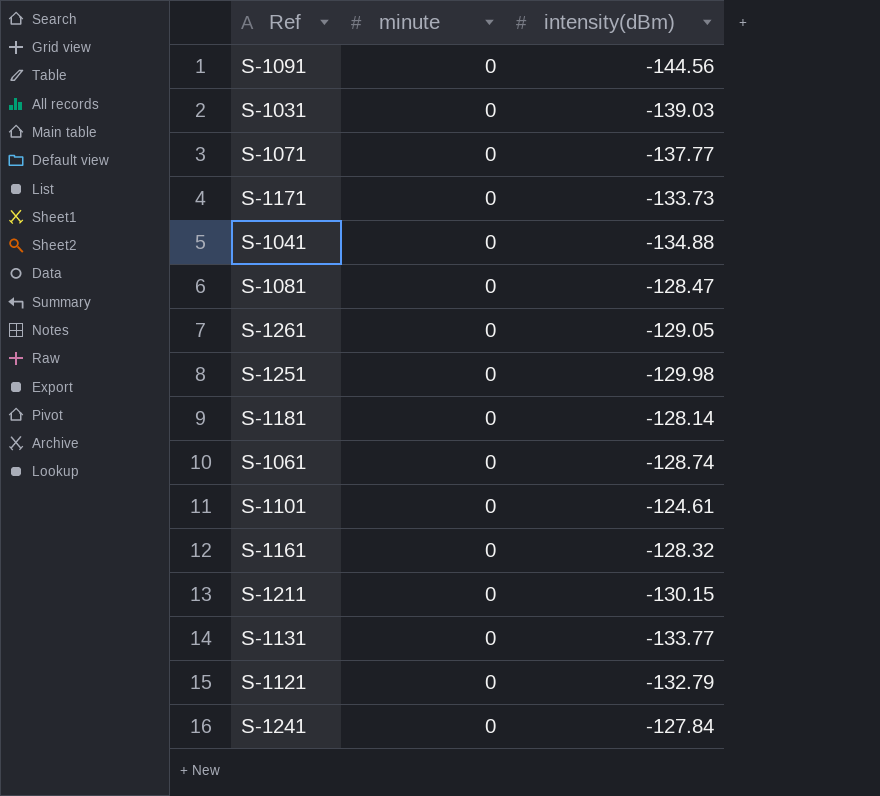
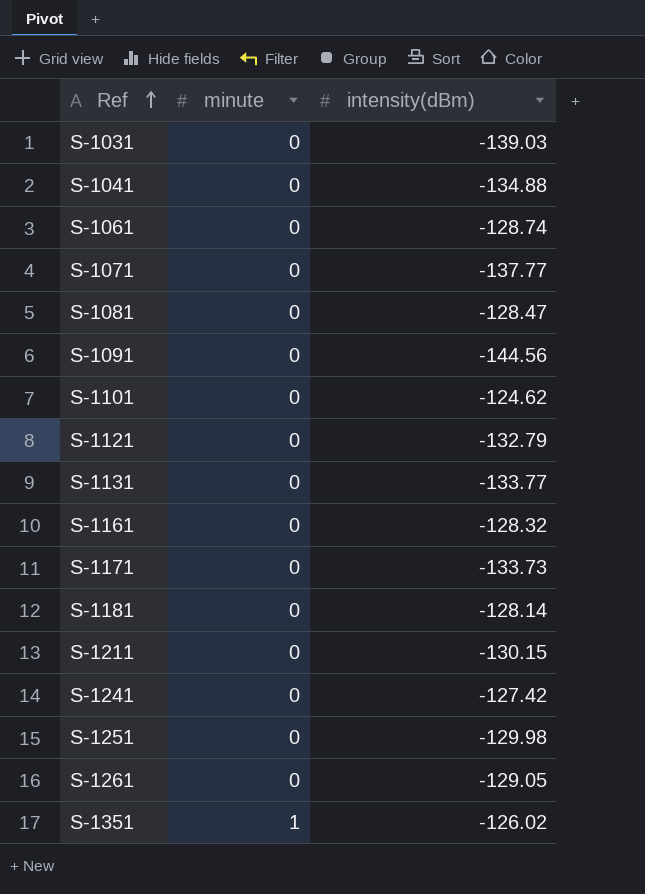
row order: none -> Ref ascending
S-1101 | intensity(dBm): -124.61 -> -124.62
S-1241 | intensity(dBm): -127.84 -> -127.42
row S-1351: none -> 1 | -126.02

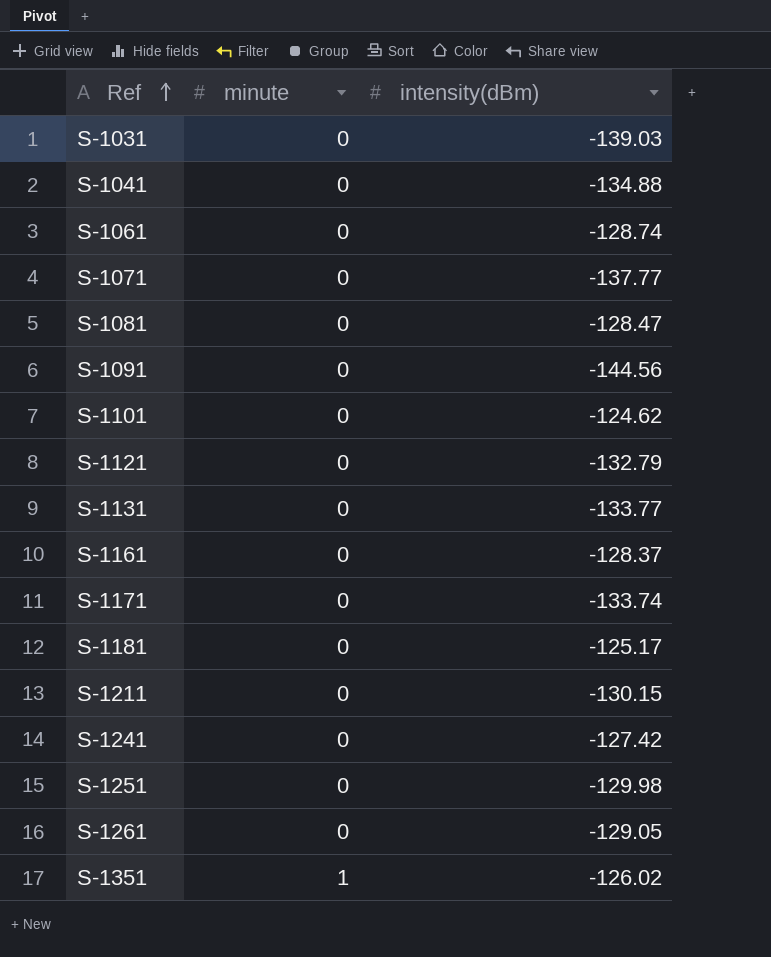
S-1161 | intensity(dBm): -128.32 -> -128.37
S-1171 | intensity(dBm): -133.73 -> -133.74
S-1181 | intensity(dBm): -128.14 -> -125.17

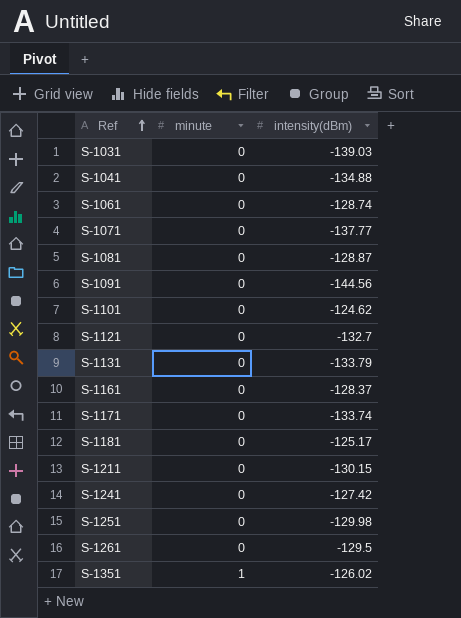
S-1081 | intensity(dBm): -128.47 -> -128.87
S-1121 | intensity(dBm): -132.79 -> -132.7
S-1131 | intensity(dBm): -133.77 -> -133.79
S-1261 | intensity(dBm): -129.05 -> -129.5

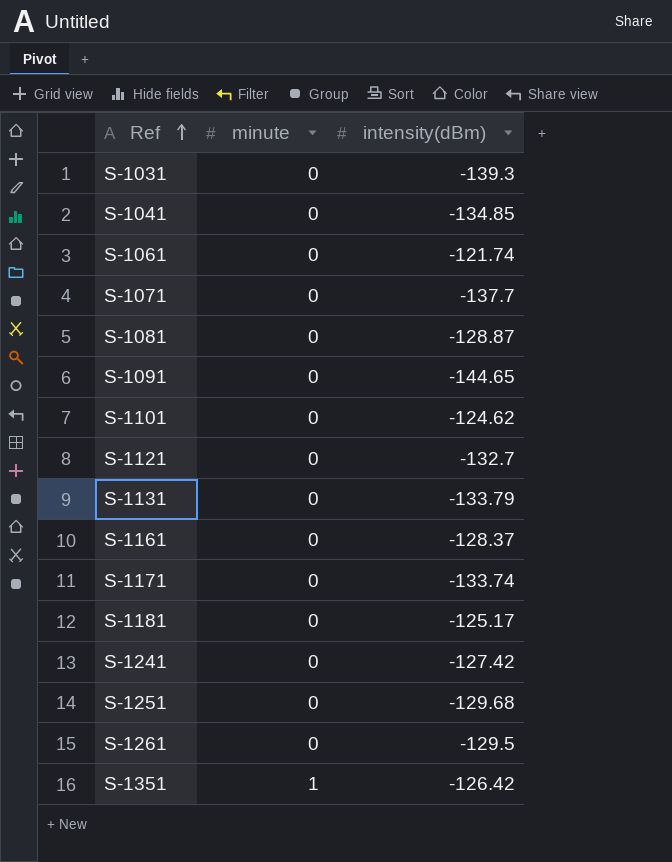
row S-1211: 0 | -130.15 -> none
S-1031 | intensity(dBm): -139.03 -> -139.3
S-1041 | intensity(dBm): -134.88 -> -134.85
S-1061 | intensity(dBm): -128.74 -> -121.74
S-1071 | intensity(dBm): -137.77 -> -137.7
S-1091 | intensity(dBm): -144.56 -> -144.65
S-1251 | intensity(dBm): -129.98 -> -129.68
S-1351 | intensity(dBm): -126.02 -> -126.42

